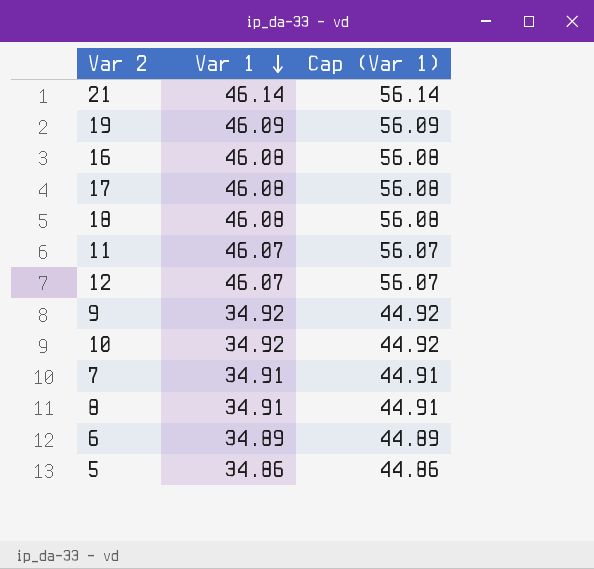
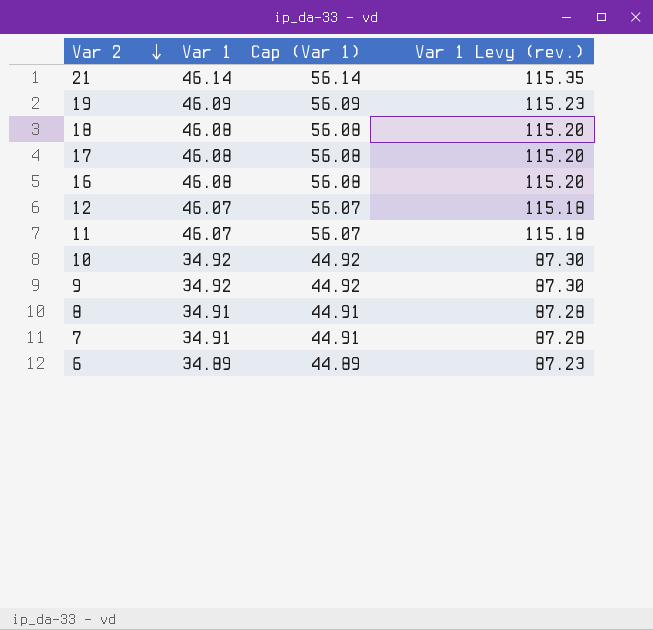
row order: Var 1 descending -> Var 2 descending
column Var 1 Levy (rev.) | formula: none -> [Var 1] * 2.5
row 5: 34.86 | 44.86 -> none

